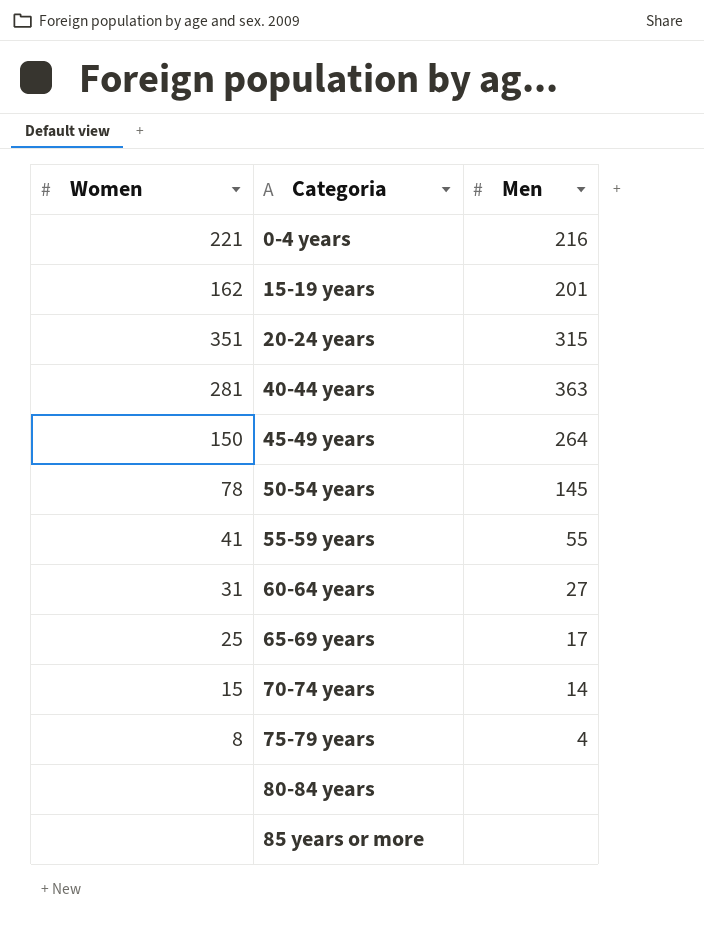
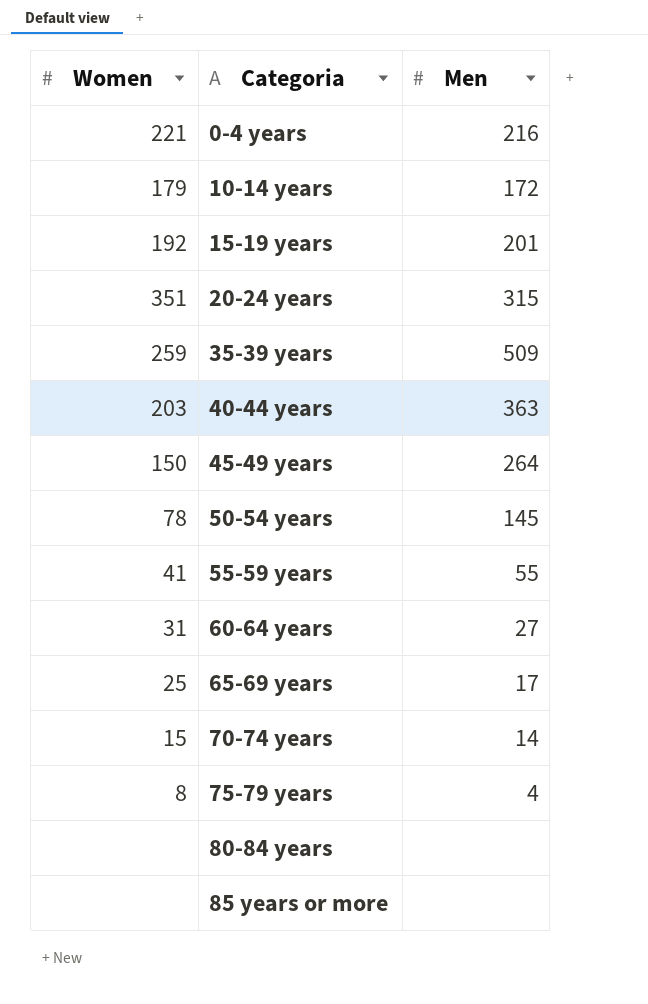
row 10-14 years: none -> 179 | 172
15-19 years | Women: 162 -> 192
row 35-39 years: none -> 259 | 509
40-44 years | Women: 281 -> 203

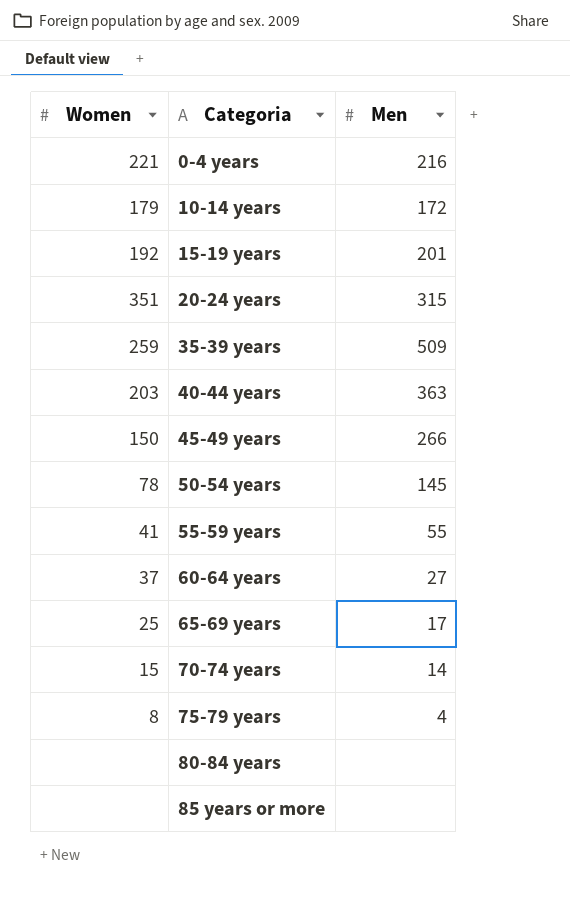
45-49 years | Men: 264 -> 266
60-64 years | Women: 31 -> 37

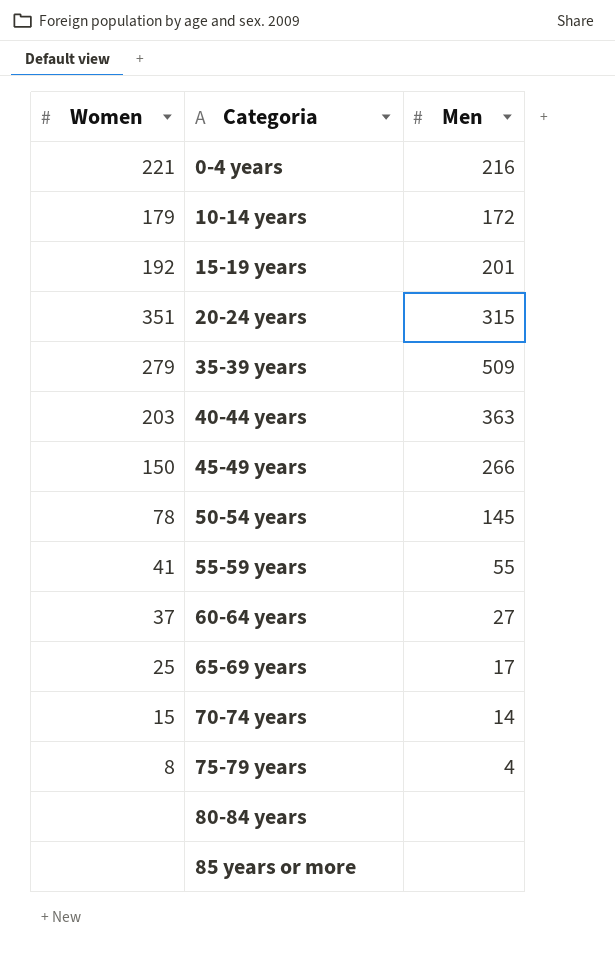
35-39 years | Women: 259 -> 279

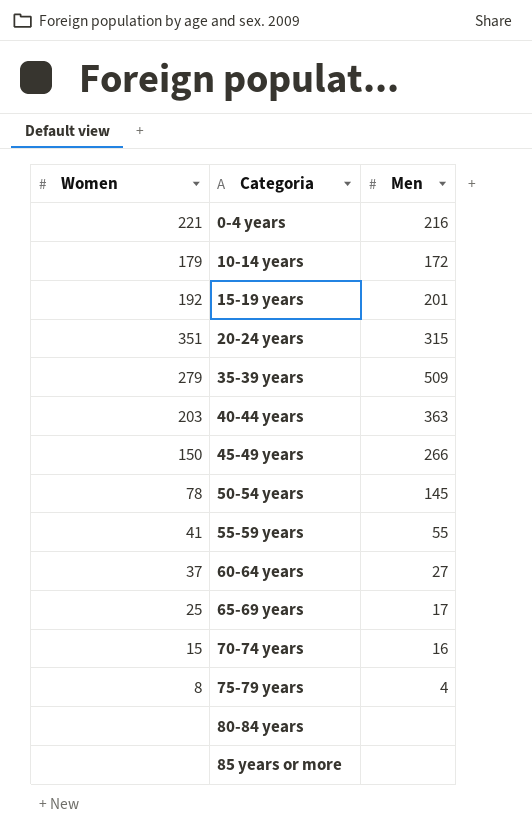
70-74 years | Men: 14 -> 16

